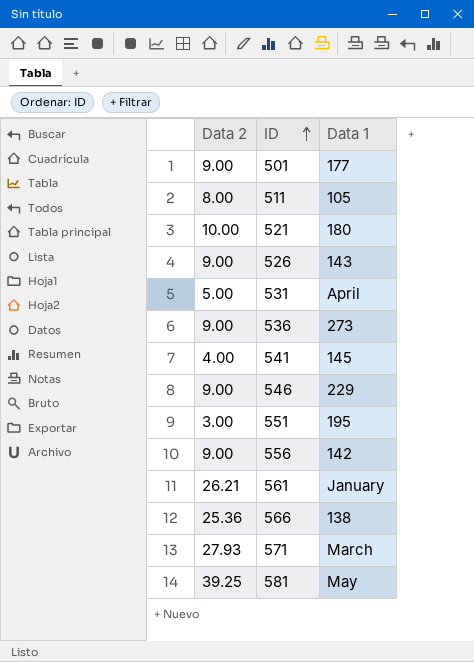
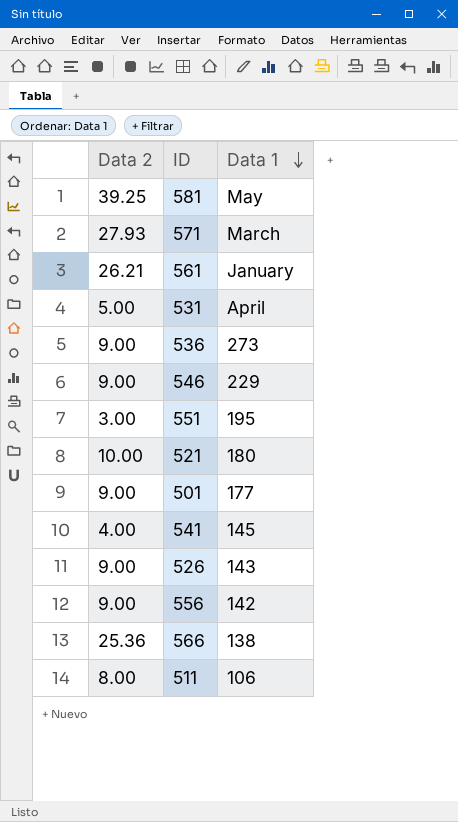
row order: ID ascending -> Data 1 descending
511 | Data 1: 105 -> 106

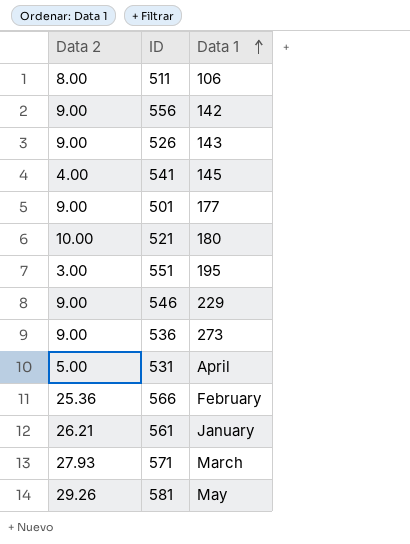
row order: Data 1 descending -> Data 1 ascending
566 | Data 1: 138 -> February
581 | Data 2: 39.25 -> 29.26

